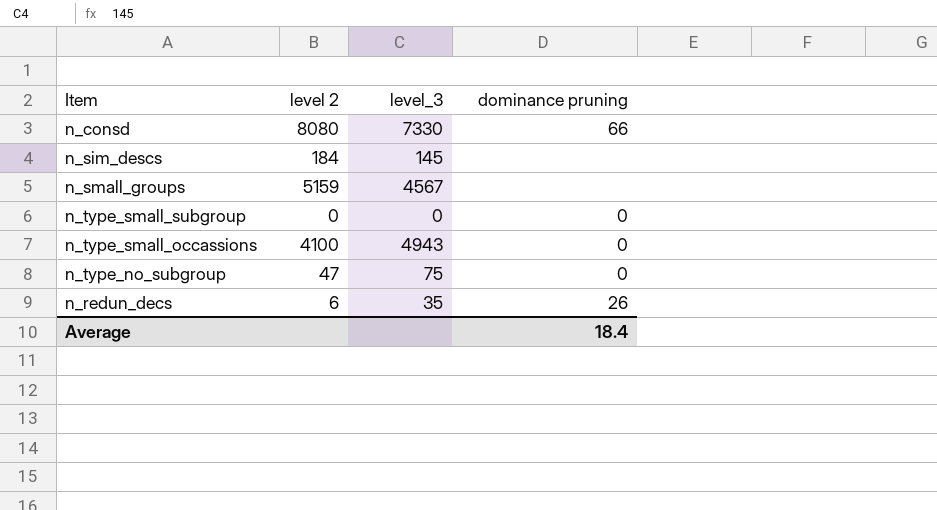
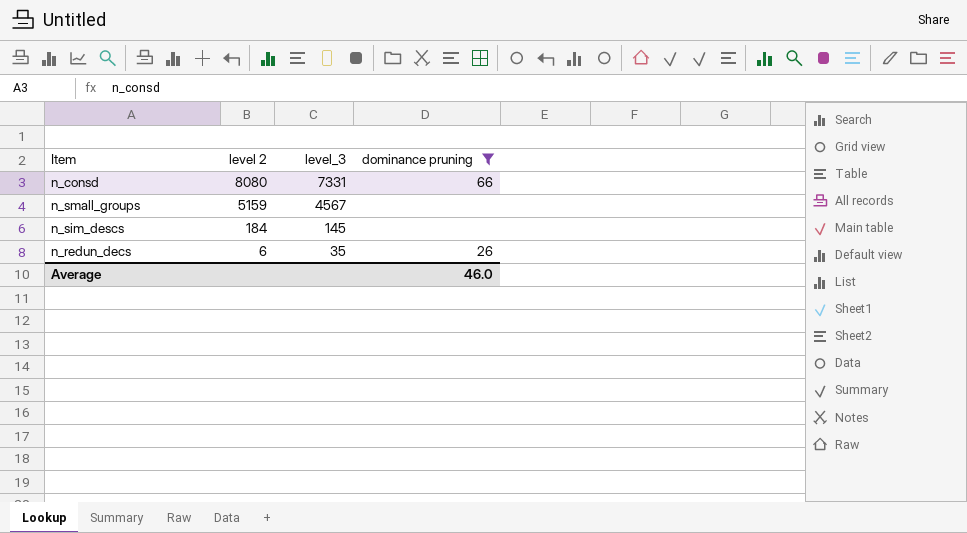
filter: none -> dominance pruning != 0
row order: none -> level 2 descending
n_consd | level_3: 7330 -> 7331
Average | dominance pruning: 18.4 -> 46.0

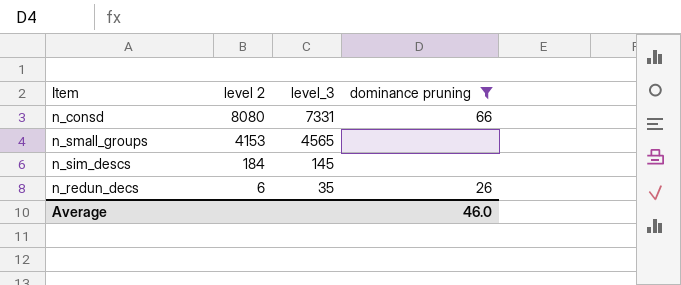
n_small_groups | level 2: 5159 -> 4153
n_small_groups | level_3: 4567 -> 4565

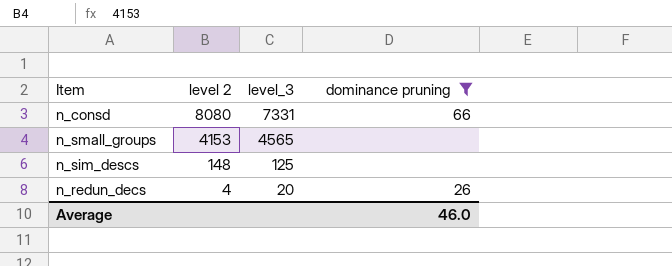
n_sim_descs | level 2: 184 -> 148
n_sim_descs | level_3: 145 -> 125
n_redun_decs | level 2: 6 -> 4
n_redun_decs | level_3: 35 -> 20

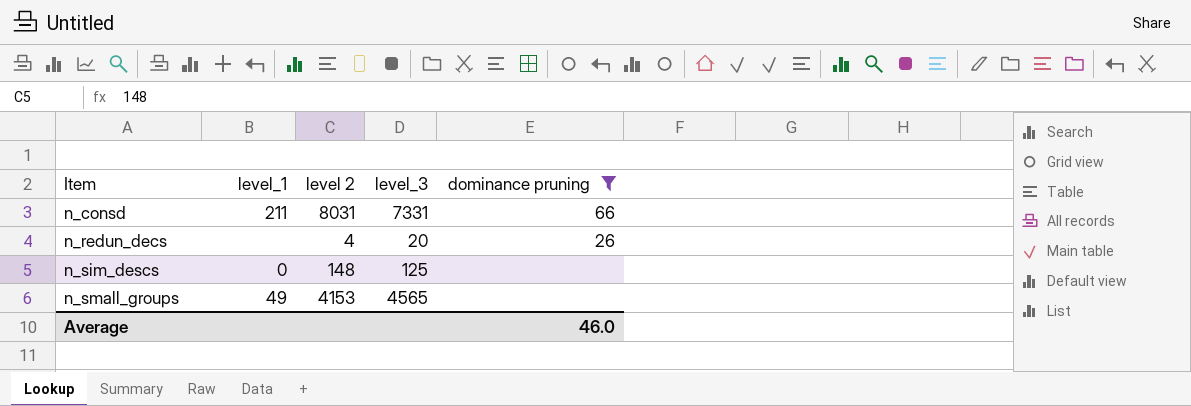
row order: level 2 descending -> Item ascending
column level_1 | position: none -> 2
n_consd | level 2: 8080 -> 8031

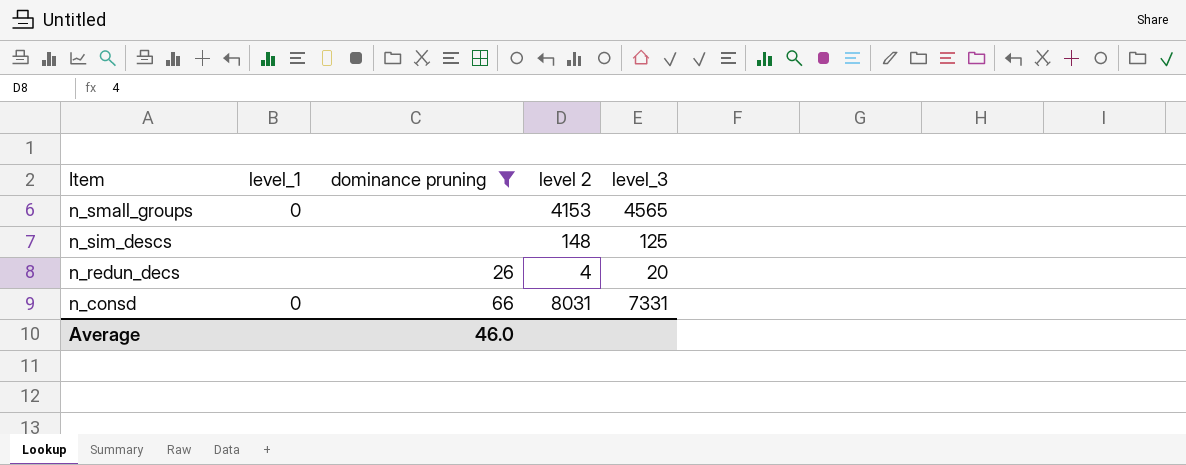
row order: Item ascending -> Item descending
column dominance pruning | position: 5 -> 3
n_small_groups | level_1: 49 -> 0
n_sim_descs | level_1: 0 -> none
n_consd | level_1: 211 -> 0

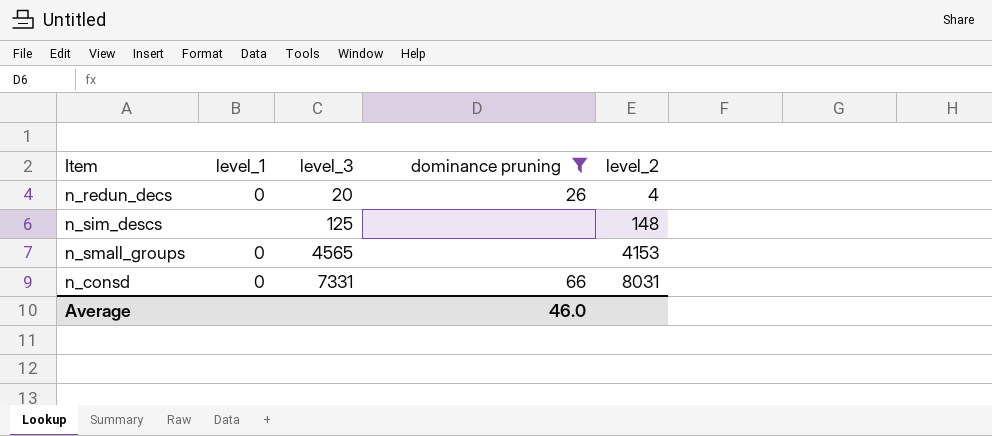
row order: Item descending -> level_3 ascending
column level_3 | position: 5 -> 3
column name: level 2 -> level_2
n_redun_decs | level_1: none -> 0

